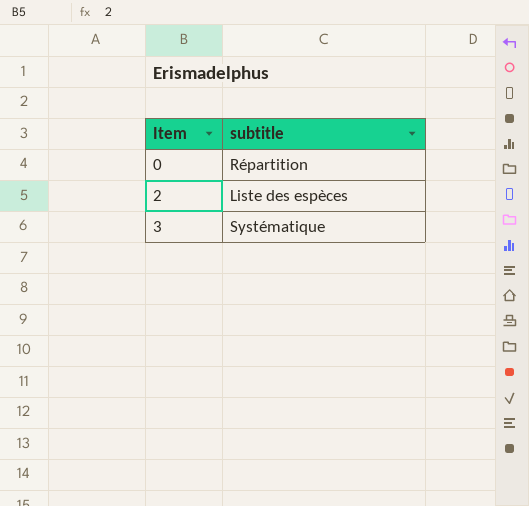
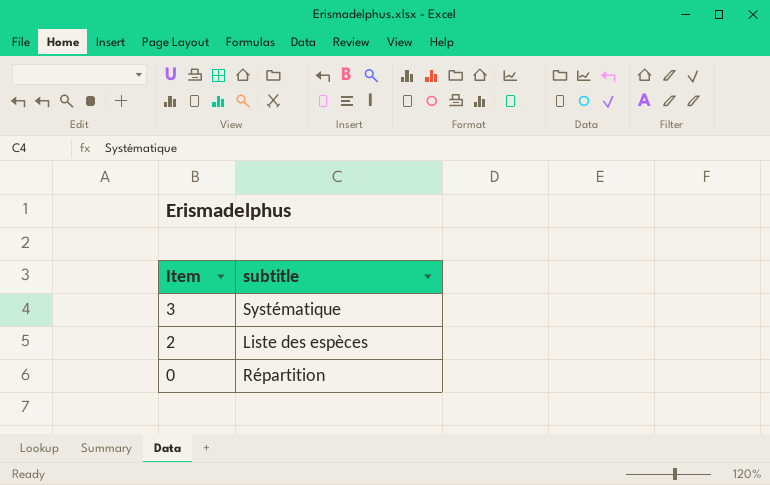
row order: Item ascending -> Item descending

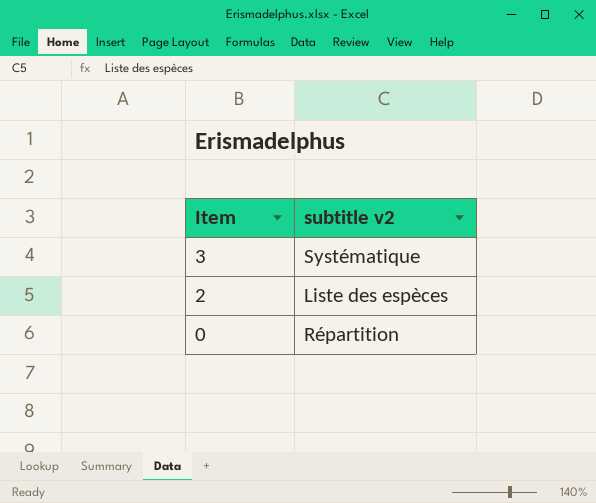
column name: subtitle -> subtitle v2

